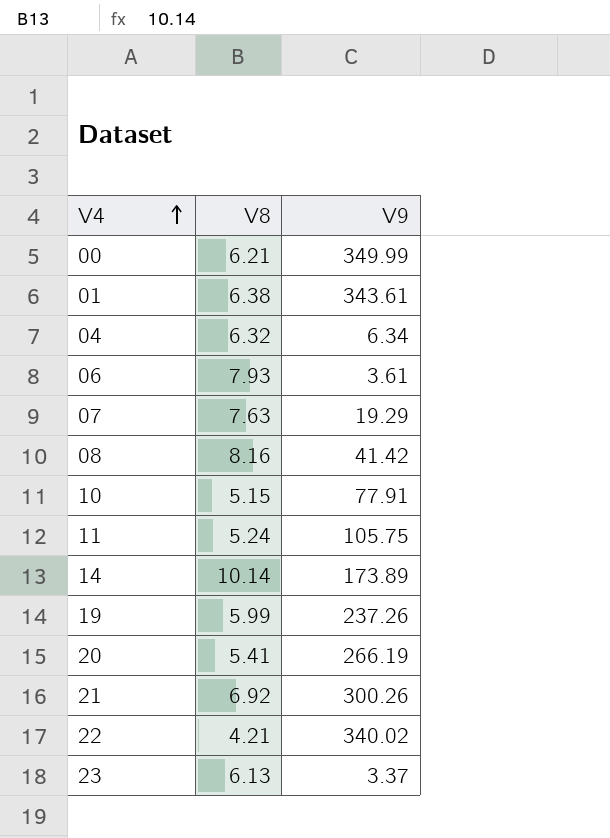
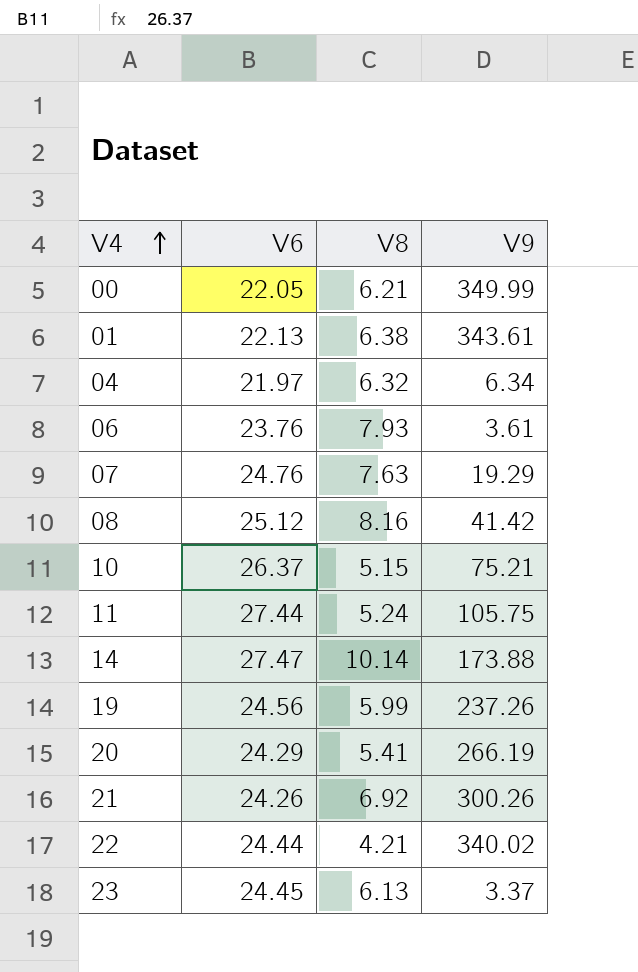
column V6 | position: none -> 2
10 | V9: 77.91 -> 75.21
14 | V9: 173.89 -> 173.88

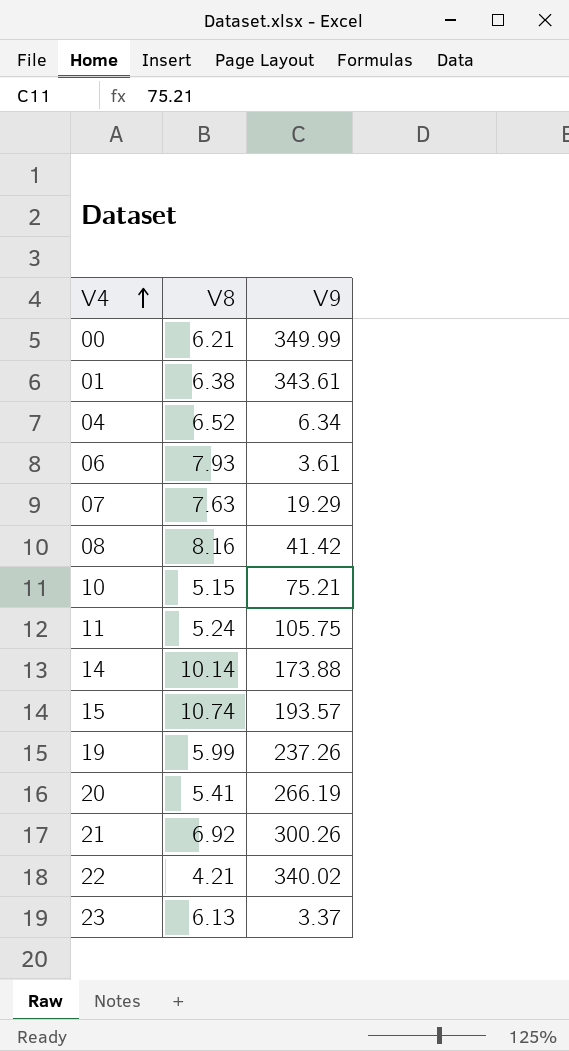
column V6 | position: 2 -> none
04 | V8: 6.32 -> 6.52
row 15: none -> 10.74 | 193.57

